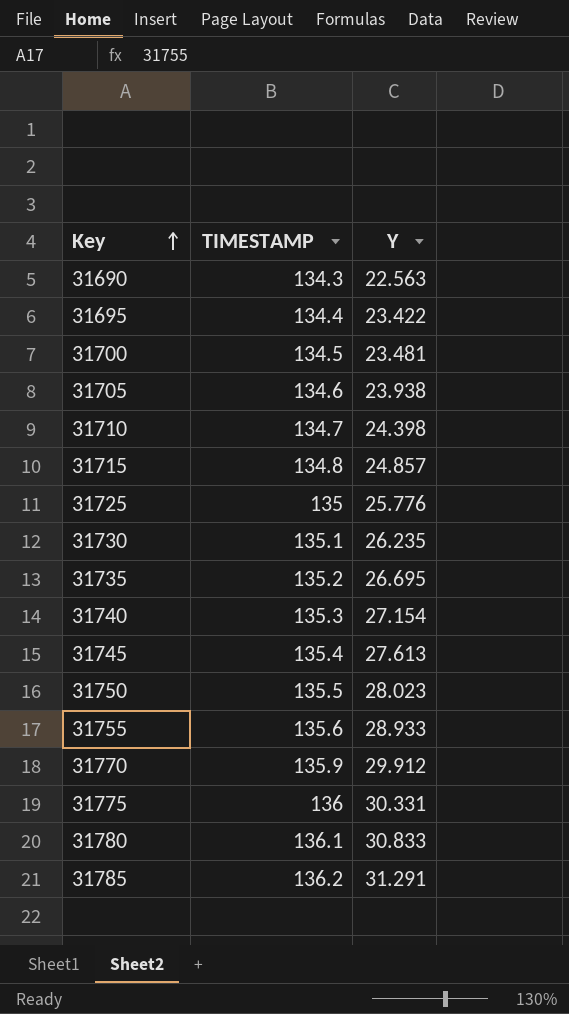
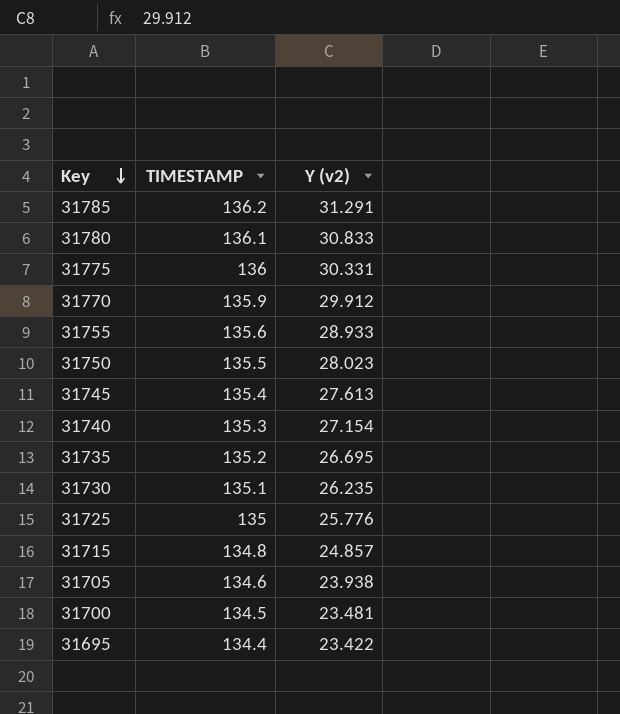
row order: Key ascending -> Key descending
column name: Y -> Y (v2)
row 31690: 134.3 | 22.563 -> none
row 31710: 134.7 | 24.398 -> none

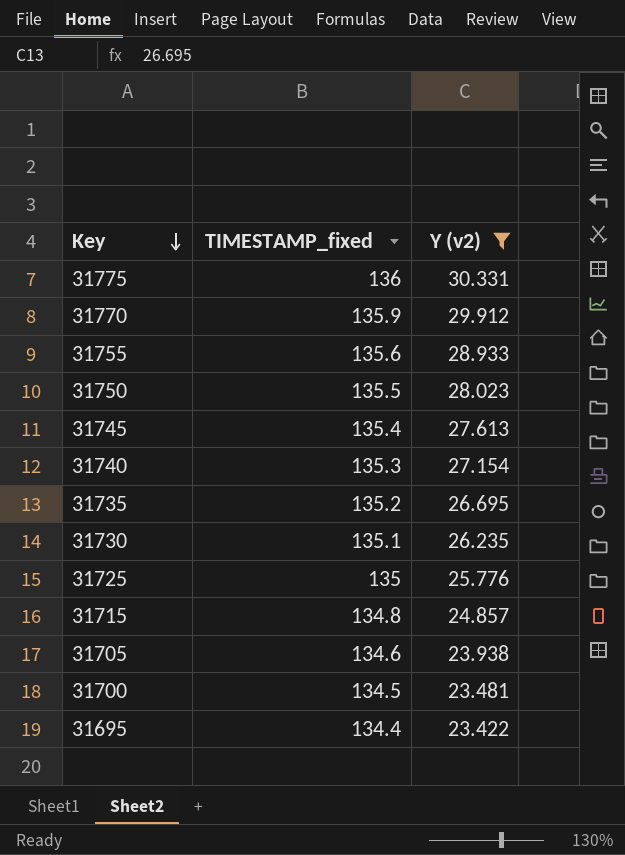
filter: none -> Y (v2) <= 30.331
column name: TIMESTAMP -> TIMESTAMP_fixed

